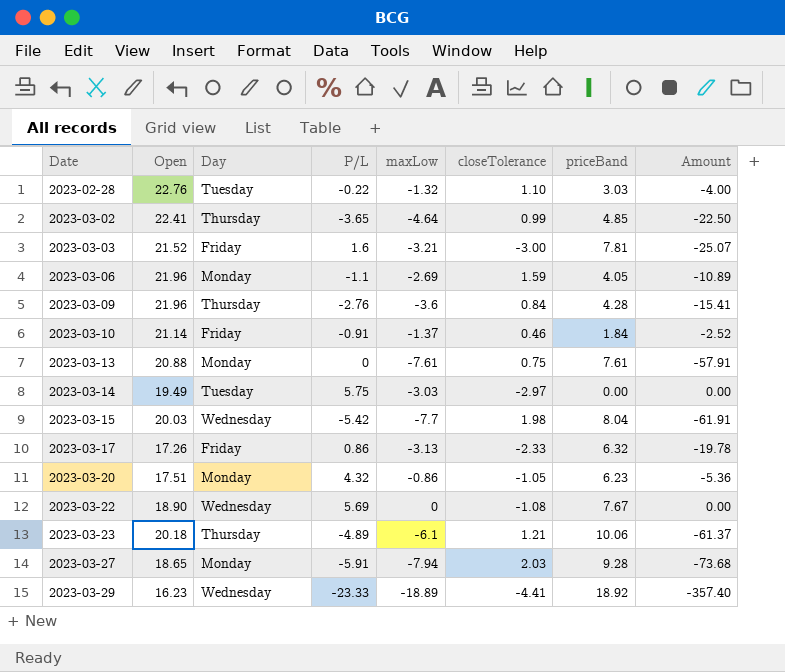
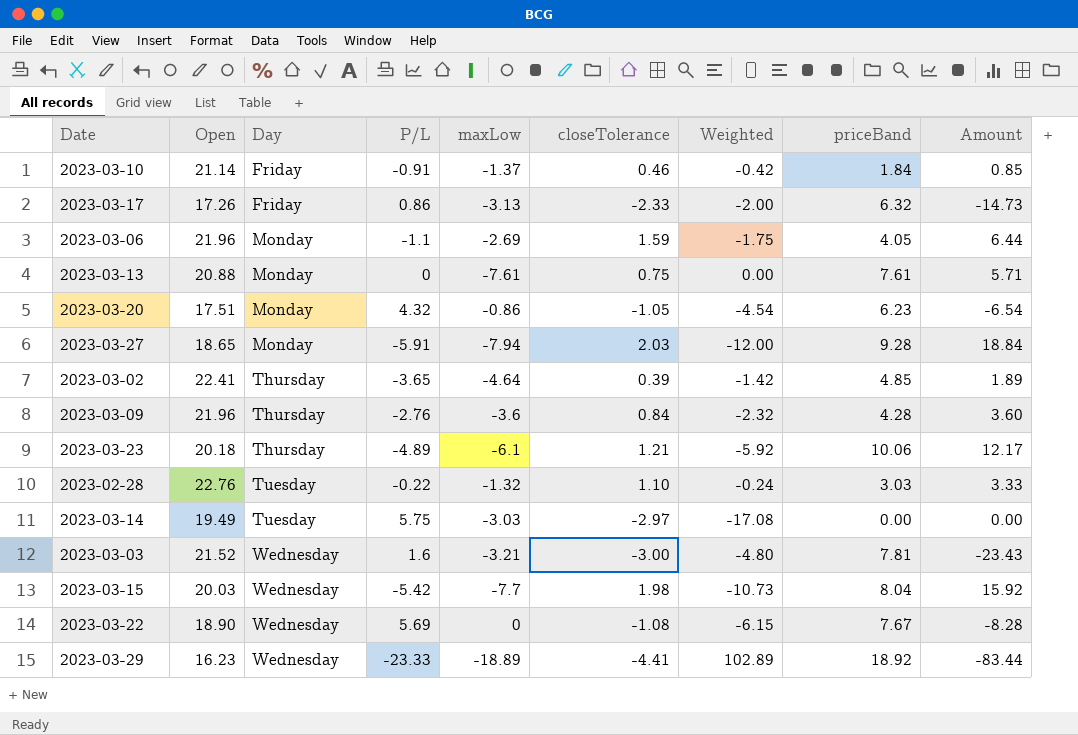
row order: Date ascending -> Day ascending
column Weighted | formula: none -> [P/L] * [closeTolerance]
column Amount | formula: [maxLow] * [priceBand] -> [closeTolerance] * [priceBand]
2023-03-02 | closeTolerance: 0.99 -> 0.39
2023-03-03 | Day: Friday -> Wednesday

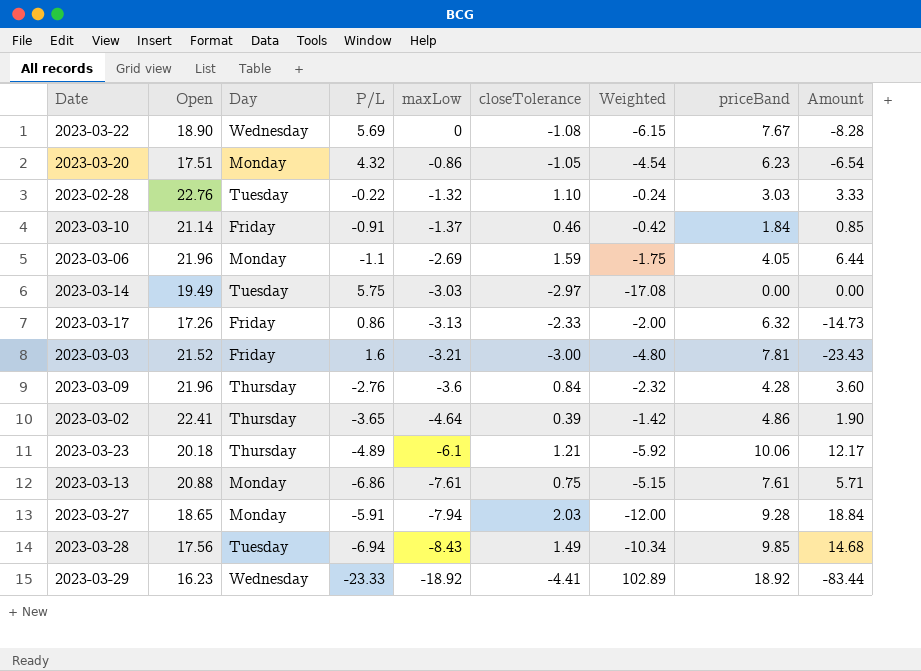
row order: Day ascending -> maxLow descending
row 2023-03-15: 20.03 | Wednesday | -5.42 | -7.7 | 1.98 | -10.73 | 8.04 | 15.92 -> none
2023-03-03 | Day: Wednesday -> Friday
2023-03-02 | priceBand: 4.85 -> 4.86
2023-03-02 | Amount: 1.89 -> 1.90
2023-03-13 | P/L: 0 -> -6.86
2023-03-13 | Weighted: 0.00 -> -5.15
row 2023-03-28: none -> 17.56 | Tuesday | -6.94 | -8.43 | 1.49 | -10.34 | 9.85 | 14.68
2023-03-29 | maxLow: -18.89 -> -18.92

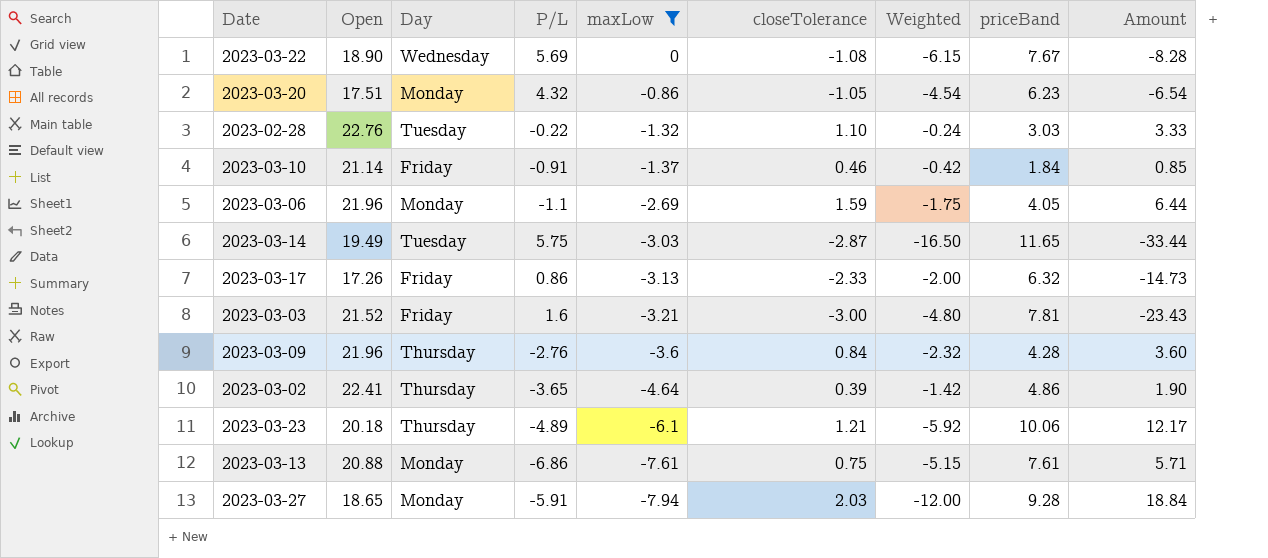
filter: none -> maxLow >= -7.94
2023-03-14 | closeTolerance: -2.97 -> -2.87
2023-03-14 | Weighted: -17.08 -> -16.50
2023-03-14 | priceBand: 0.00 -> 11.65
2023-03-14 | Amount: 0.00 -> -33.44

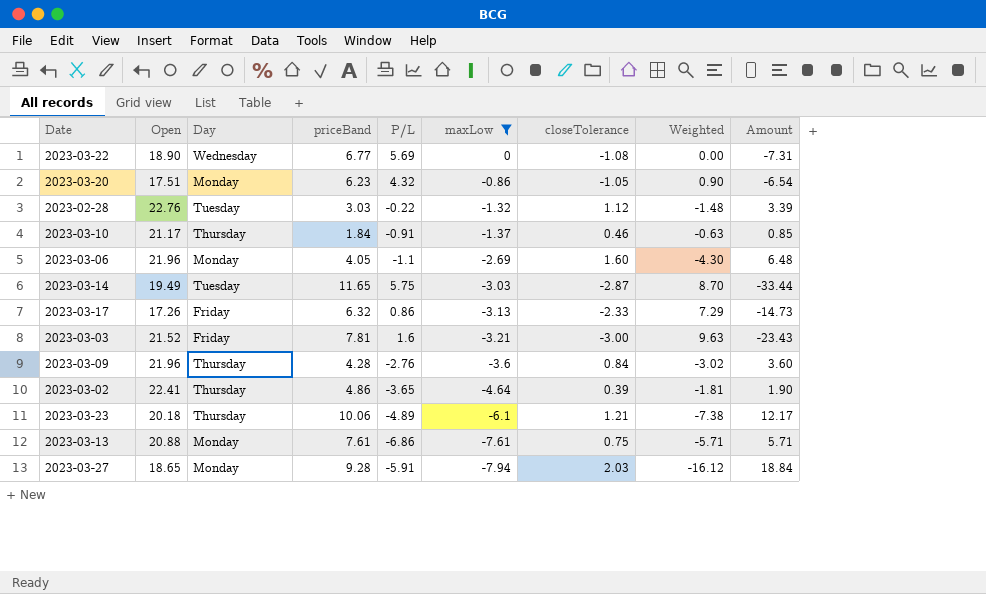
column priceBand | position: 8 -> 4
column Weighted | formula: [P/L] * [closeTolerance] -> [maxLow] * [closeTolerance]
2023-03-22 | priceBand: 7.67 -> 6.77
2023-03-22 | Amount: -8.28 -> -7.31
2023-02-28 | closeTolerance: 1.10 -> 1.12
2023-02-28 | Amount: 3.33 -> 3.39
2023-03-10 | Open: 21.14 -> 21.17
2023-03-10 | Day: Friday -> Thursday
2023-03-06 | closeTolerance: 1.59 -> 1.60
2023-03-06 | Amount: 6.44 -> 6.48

